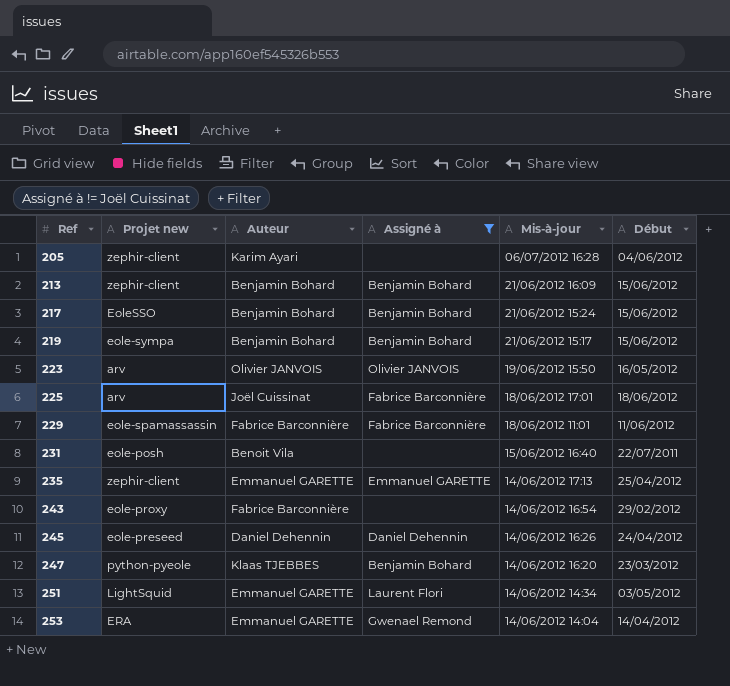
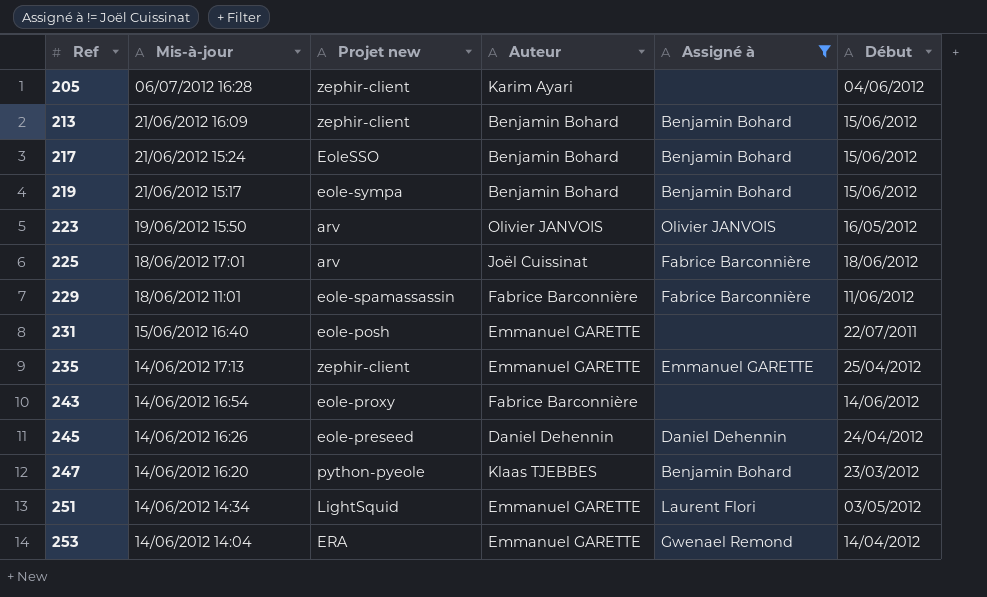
column Mis-à-jour | position: 5 -> 2
231 | Auteur: Benoit Vila -> Emmanuel GARETTE
243 | Début: 29/02/2012 -> 14/06/2012

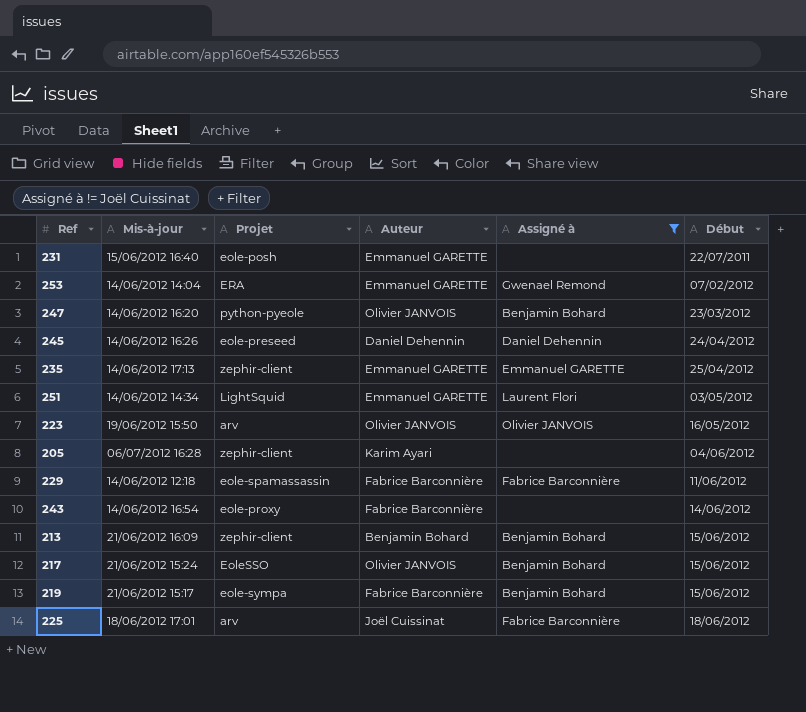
row order: Ref ascending -> Début ascending
column name: Projet new -> Projet
253 | Début: 14/04/2012 -> 07/02/2012
247 | Auteur: Klaas TJEBBES -> Olivier JANVOIS
229 | Mis-à-jour: 18/06/2012 11:01 -> 14/06/2012 12:18
217 | Auteur: Benjamin Bohard -> Olivier JANVOIS
219 | Auteur: Benjamin Bohard -> Fabrice Barconnière

